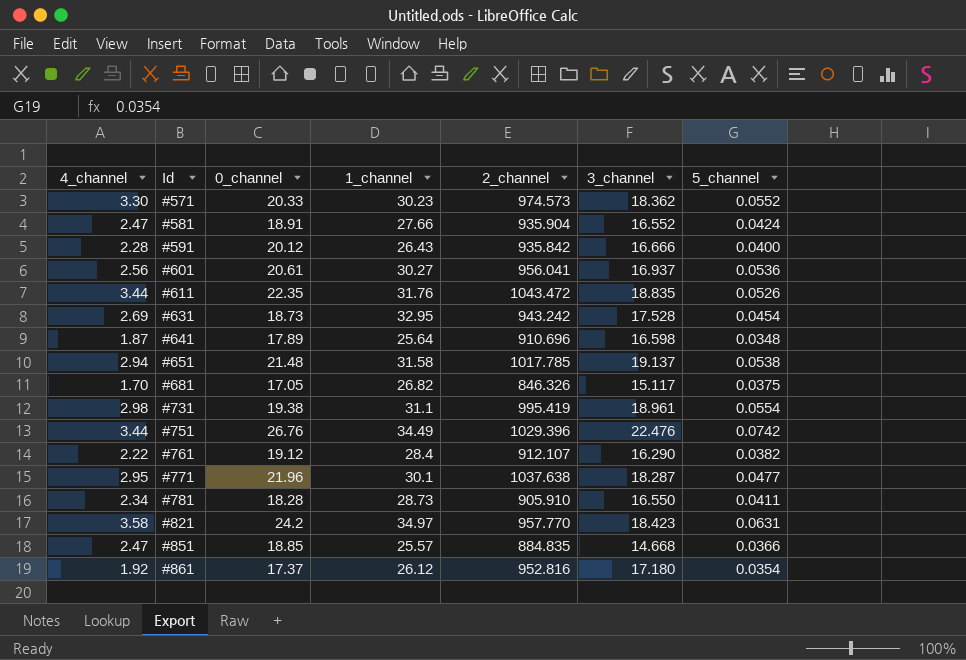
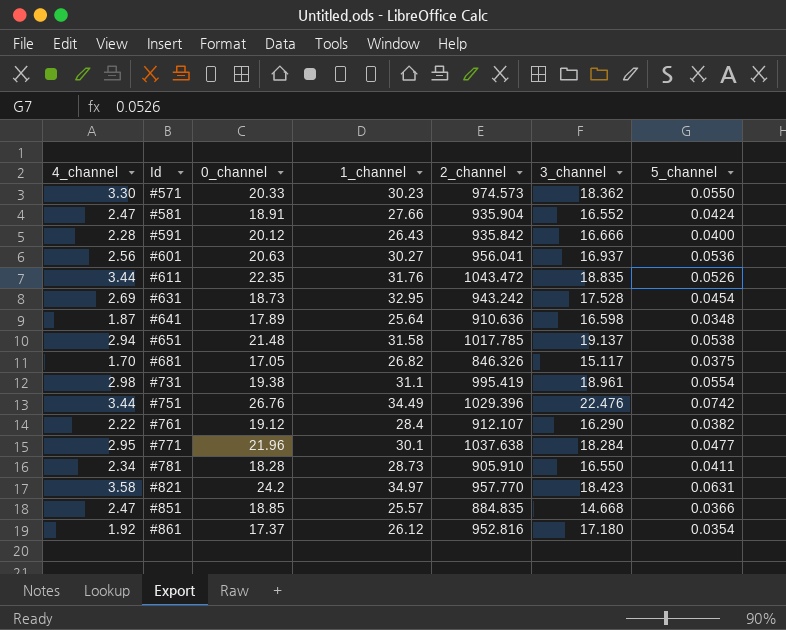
#571 | 5_channel: 0.0552 -> 0.0550
#601 | 0_channel: 20.61 -> 20.63
#641 | 2_channel: 910.696 -> 910.636
#771 | 3_channel: 18.287 -> 18.284

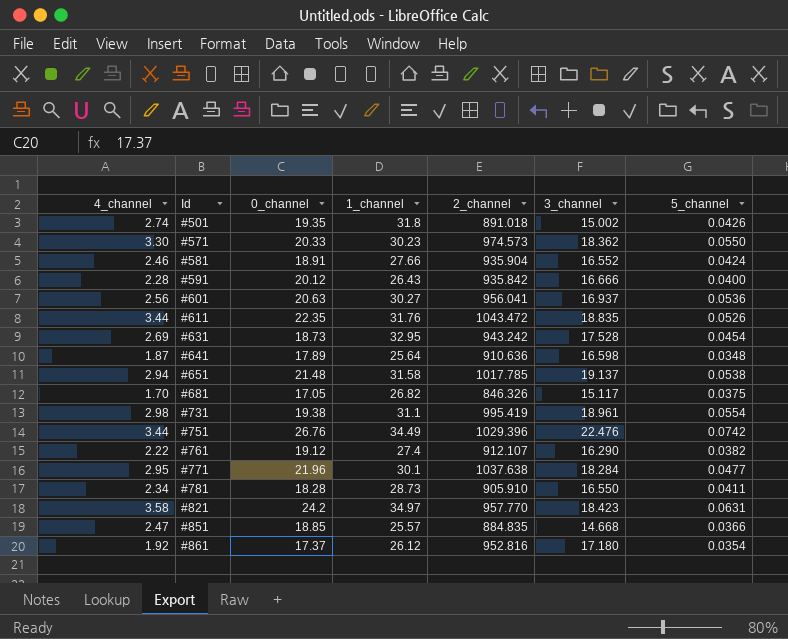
row #501: none -> 2.74 | 19.35 | 31.8 | 891.018 | 15.002 | 0.0426
#581 | 4_channel: 2.47 -> 2.46
#761 | 1_channel: 28.4 -> 27.4

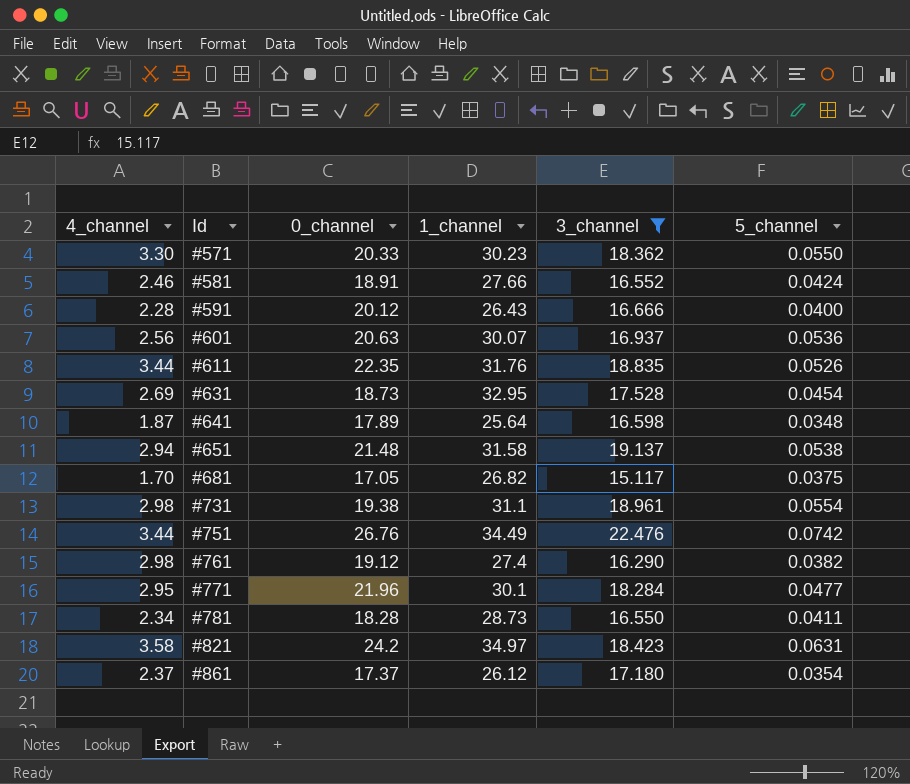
filter: none -> 3_channel >= 15.117
column 2_channel | position: 5 -> none
#601 | 1_channel: 30.27 -> 30.07
#761 | 4_channel: 2.22 -> 2.98
#861 | 4_channel: 1.92 -> 2.37

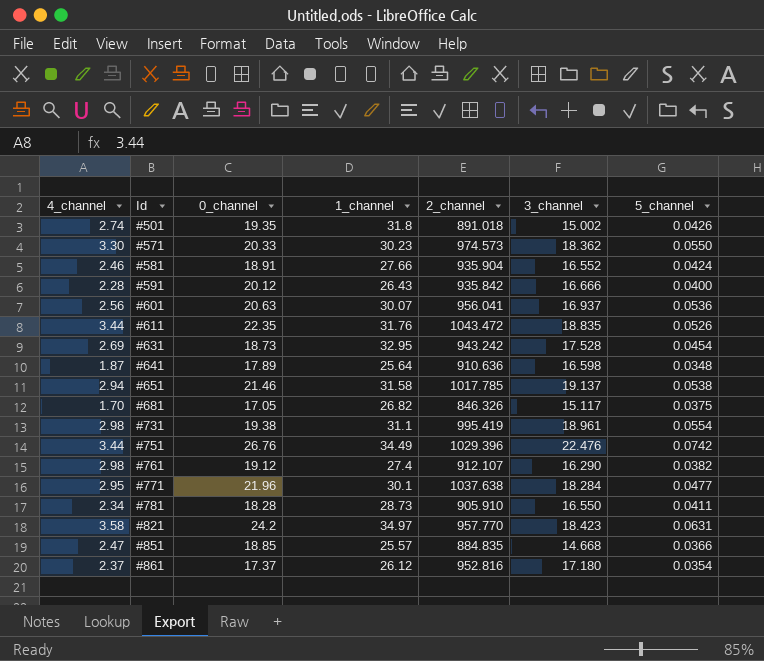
filter: 3_channel >= 15.117 -> none
column 2_channel | position: none -> 5
#651 | 0_channel: 21.48 -> 21.46

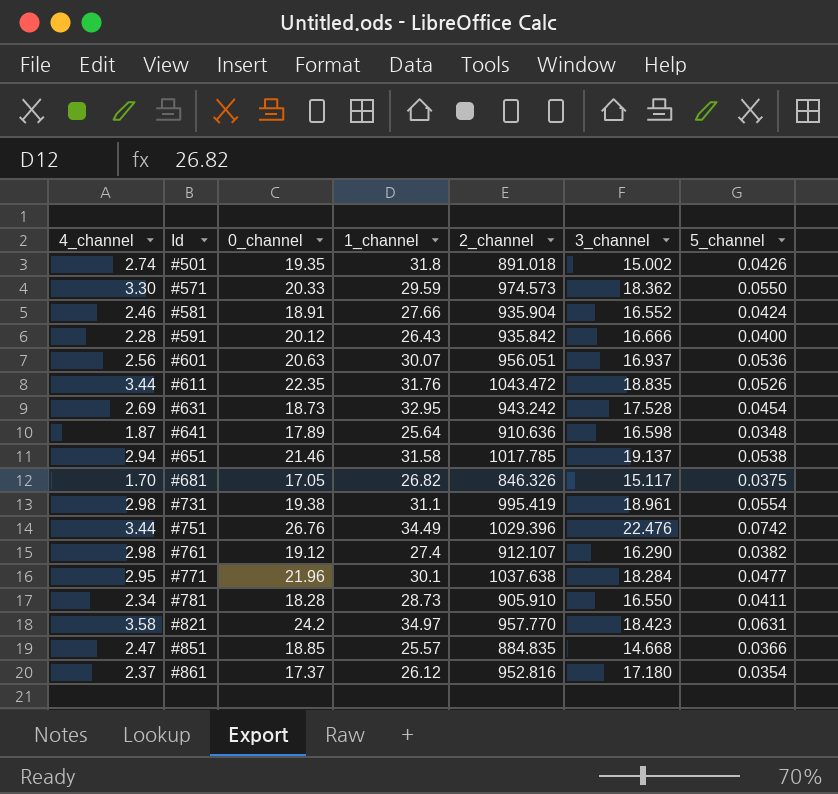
#571 | 1_channel: 30.23 -> 29.59
#601 | 2_channel: 956.041 -> 956.051

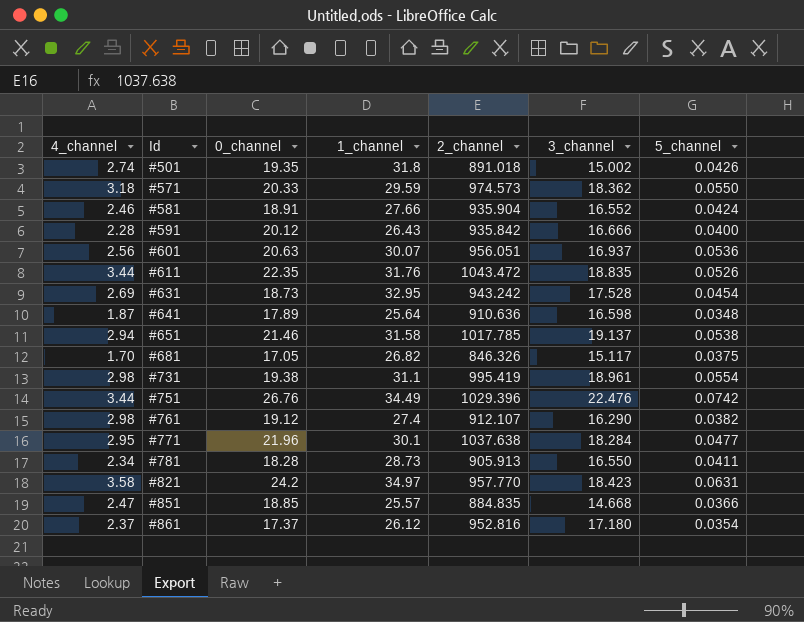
#571 | 4_channel: 3.30 -> 3.18
#781 | 2_channel: 905.910 -> 905.913

